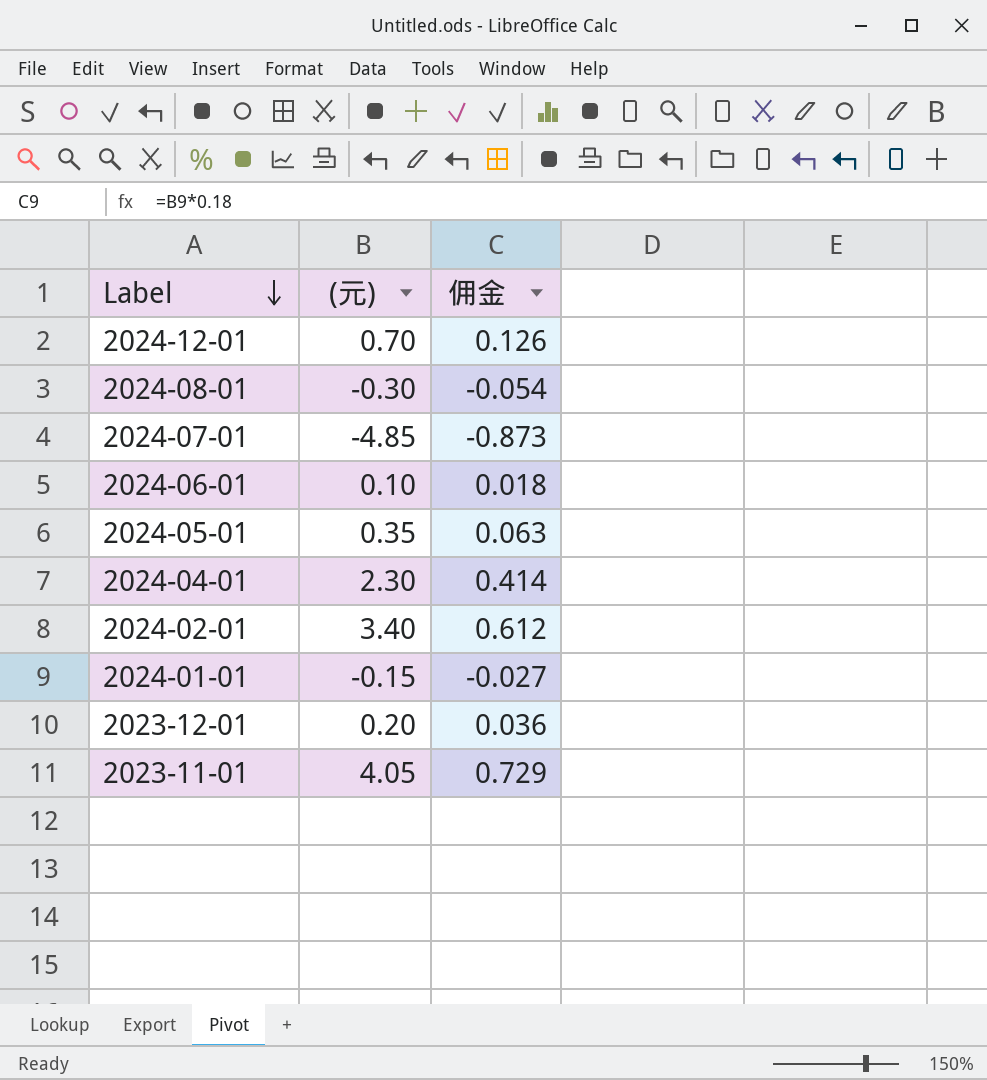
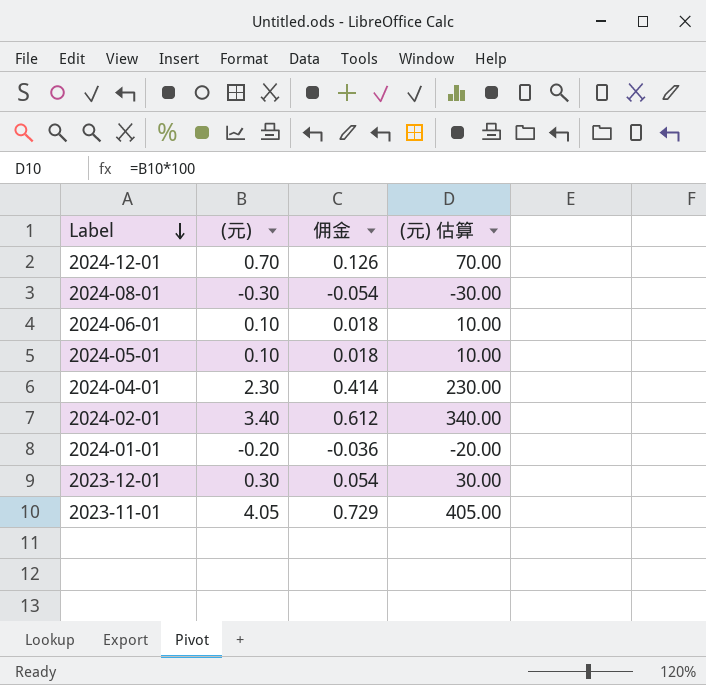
column (元) 估算 | formula: none -> [(元)] * 100
row 2024-07-01: -4.85 | -0.873 -> none
2024-05-01 | (元): 0.35 -> 0.10
2024-05-01 | 佣金: 0.063 -> 0.018
2024-01-01 | (元): -0.15 -> -0.20
2024-01-01 | 佣金: -0.027 -> -0.036
2023-12-01 | (元): 0.20 -> 0.30
2023-12-01 | 佣金: 0.036 -> 0.054

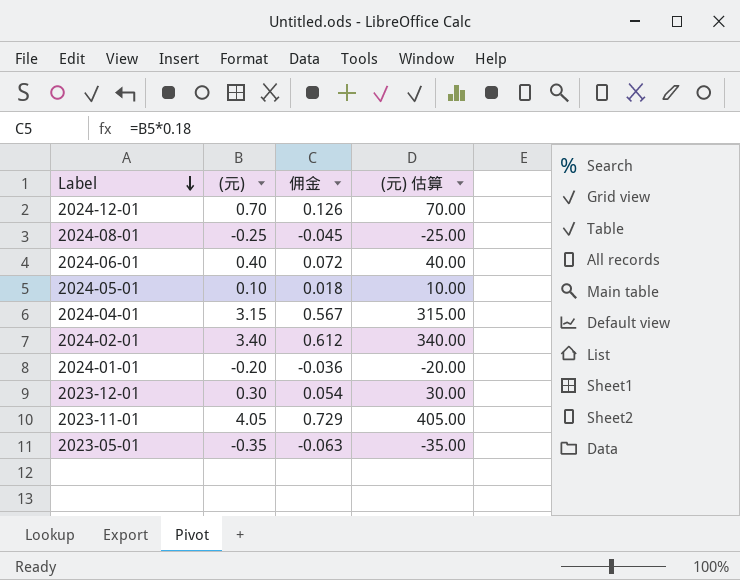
2024-08-01 | (元): -0.30 -> -0.25
2024-08-01 | 佣金: -0.054 -> -0.045
2024-08-01 | (元) 估算: -30.00 -> -25.00
2024-06-01 | (元): 0.10 -> 0.40
2024-06-01 | 佣金: 0.018 -> 0.072
2024-06-01 | (元) 估算: 10.00 -> 40.00
2024-04-01 | (元): 2.30 -> 3.15
2024-04-01 | 佣金: 0.414 -> 0.567
2024-04-01 | (元) 估算: 230.00 -> 315.00
row 2023-05-01: none -> -0.35 | -0.063 | -35.00

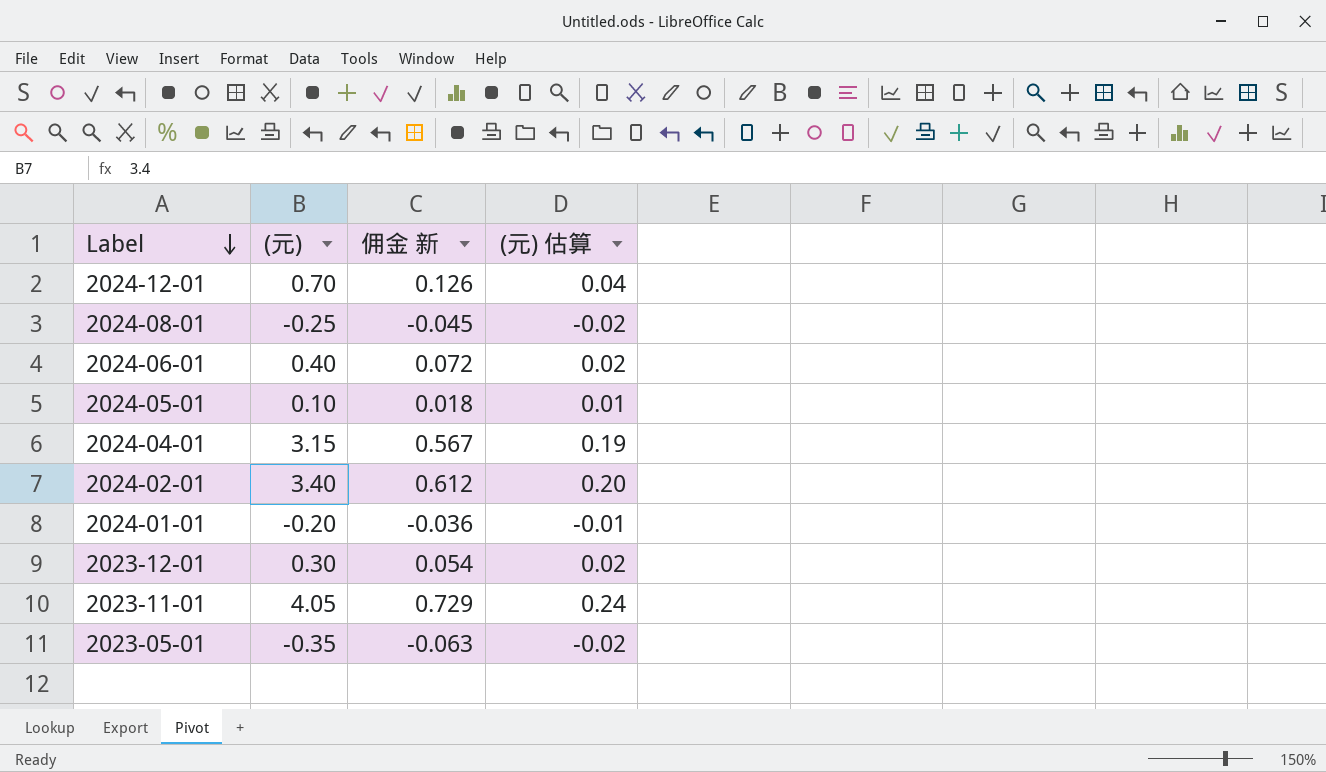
column name: 佣金 -> 佣金 新
column (元) 估算 | formula: [(元)] * 100 -> [(元)] * 0.06

